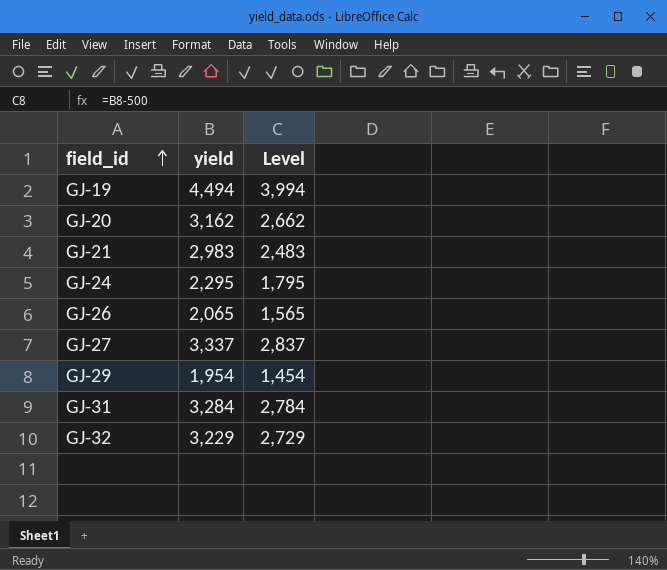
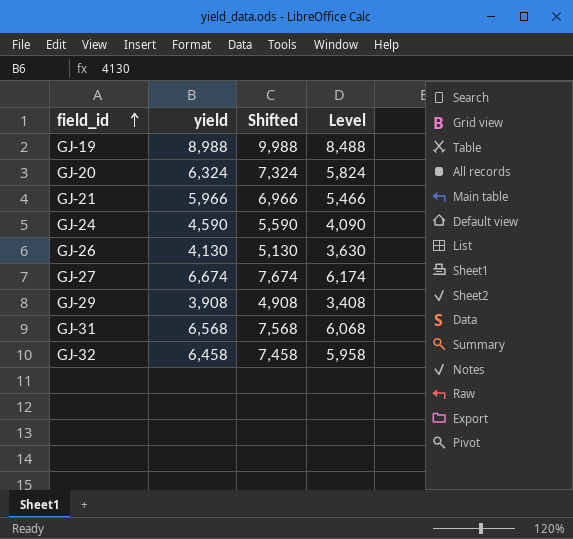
column Shifted | formula: none -> [yield] + 1000
GJ-19 | yield: 4,494 -> 8,988
GJ-19 | Level: 3,994 -> 8,488
GJ-20 | yield: 3,162 -> 6,324
GJ-20 | Level: 2,662 -> 5,824
GJ-21 | yield: 2,983 -> 5,966
GJ-21 | Level: 2,483 -> 5,466
GJ-24 | yield: 2,295 -> 4,590
GJ-24 | Level: 1,795 -> 4,090
GJ-26 | yield: 2,065 -> 4,130
GJ-26 | Level: 1,565 -> 3,630
GJ-27 | yield: 3,337 -> 6,674
GJ-27 | Level: 2,837 -> 6,174
GJ-29 | yield: 1,954 -> 3,908
GJ-29 | Level: 1,454 -> 3,408
GJ-31 | yield: 3,284 -> 6,568
GJ-31 | Level: 2,784 -> 6,068
GJ-32 | yield: 3,229 -> 6,458
GJ-32 | Level: 2,729 -> 5,958

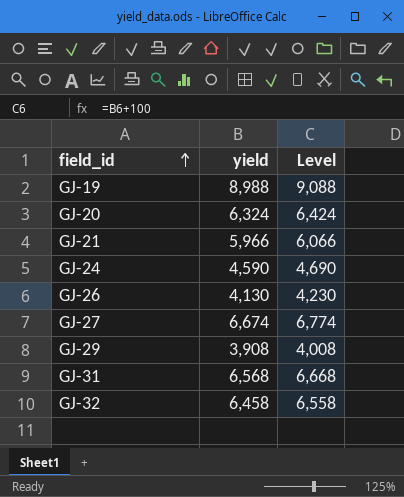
column Shifted | formula: [yield] + 1000 -> none
column Level | formula: [yield] - 500 -> [yield] + 100

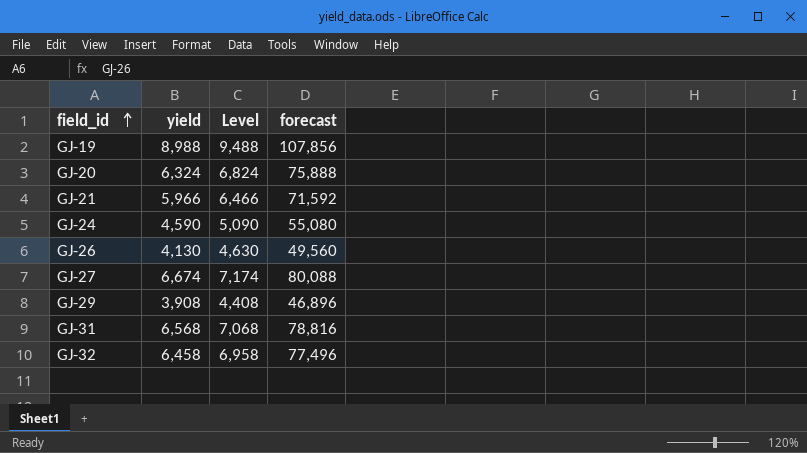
column Level | formula: [yield] + 100 -> [yield] + 500
column forecast | formula: none -> [yield] * 12

